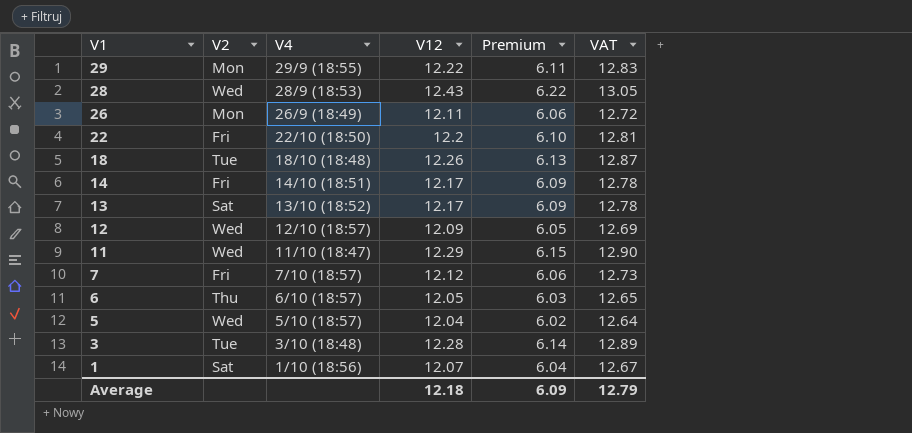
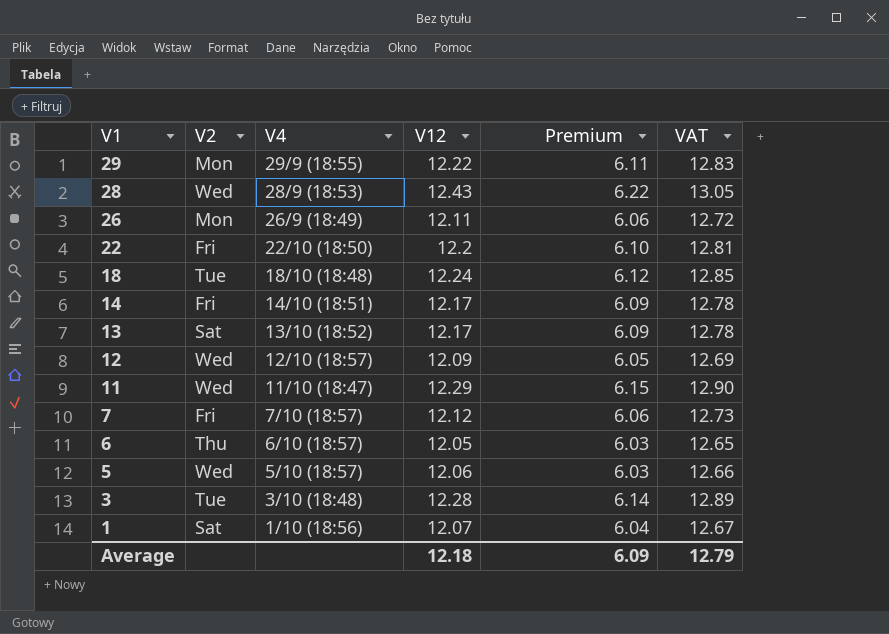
18 | V12: 12.26 -> 12.24
18 | Premium: 6.13 -> 6.12
18 | VAT: 12.87 -> 12.85
5 | V12: 12.04 -> 12.06
5 | Premium: 6.02 -> 6.03
5 | VAT: 12.64 -> 12.66

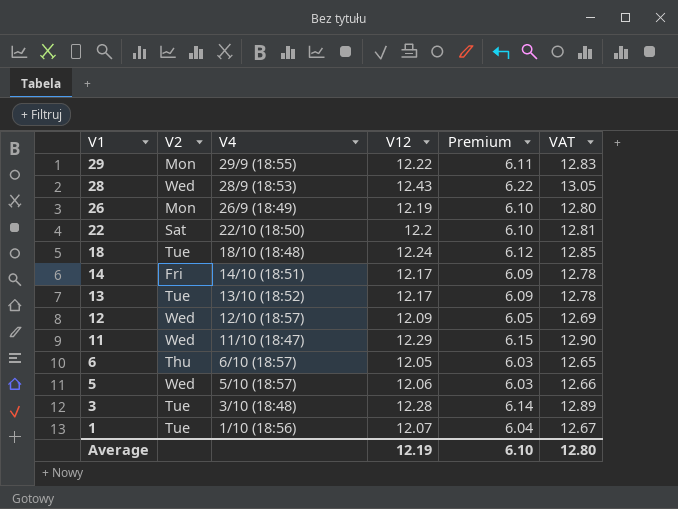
row 7: Fri | 7/10 (18:57) | 12.12 | 6.06 | 12.73 -> none
26 | V12: 12.11 -> 12.19
26 | Premium: 6.06 -> 6.10
26 | VAT: 12.72 -> 12.80
22 | V2: Fri -> Sat
13 | V2: Sat -> Tue
1 | V2: Sat -> Tue
Average | V12: 12.18 -> 12.19
Average | Premium: 6.09 -> 6.10
Average | VAT: 12.79 -> 12.80

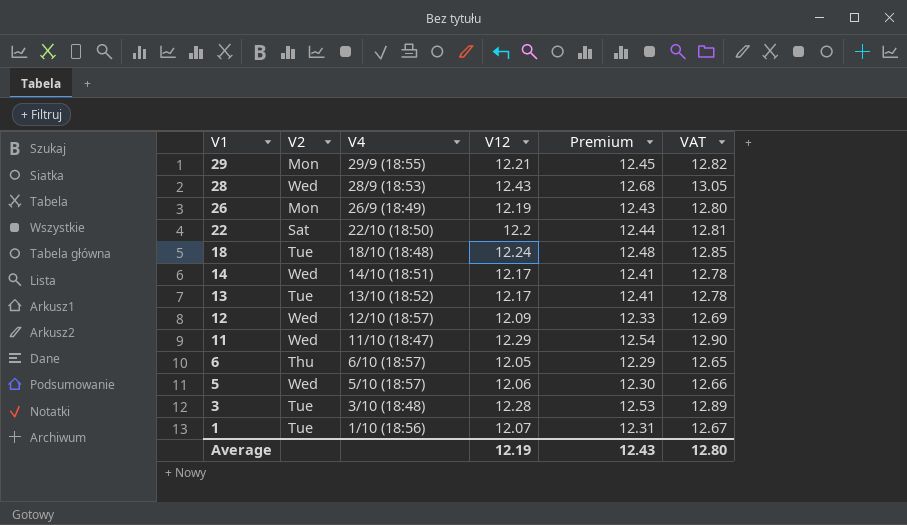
column Premium | formula: [V12] * 0.5 -> [V12] * 1.02
29 | V12: 12.22 -> 12.21
29 | VAT: 12.83 -> 12.82
14 | V2: Fri -> Wed
Average | Premium: 6.10 -> 12.43

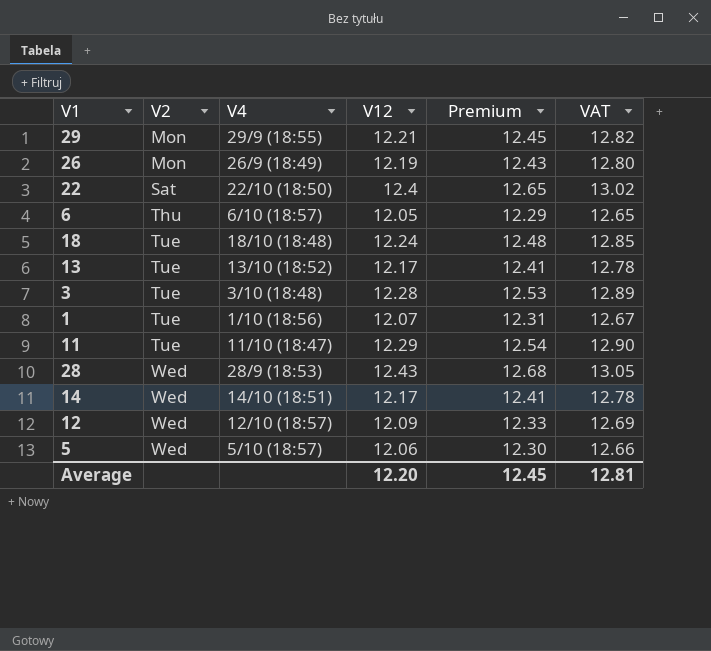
row order: V1 descending -> V2 ascending
22 | V12: 12.2 -> 12.4
22 | Premium: 12.44 -> 12.65
22 | VAT: 12.81 -> 13.02
11 | V2: Wed -> Tue
Average | V12: 12.19 -> 12.20
Average | Premium: 12.43 -> 12.45
Average | VAT: 12.80 -> 12.81

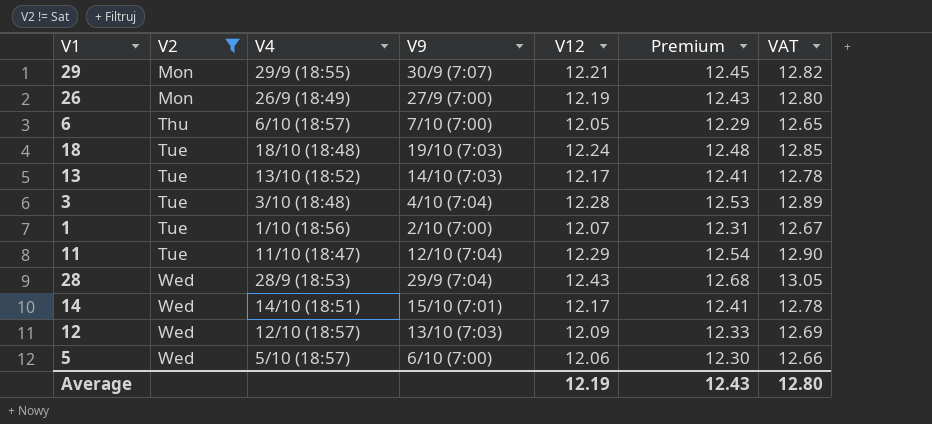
filter: none -> V2 != Sat
column V9 | position: none -> 4
Average | V12: 12.20 -> 12.19
Average | Premium: 12.45 -> 12.43
Average | VAT: 12.81 -> 12.80

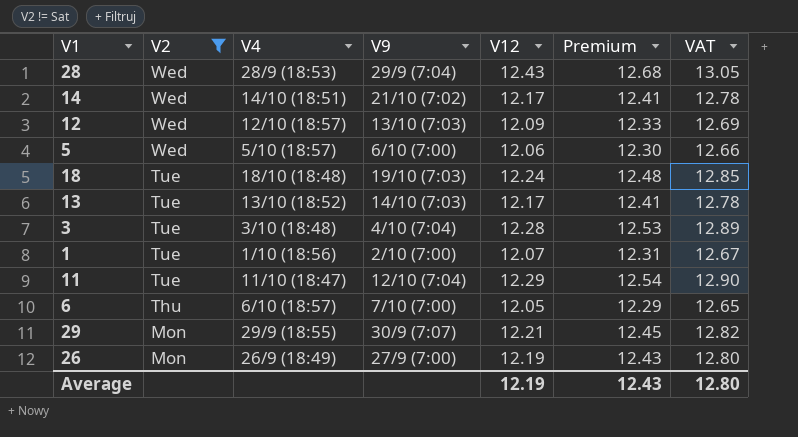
row order: V2 ascending -> V2 descending
14 | V9: 15/10 (7:01) -> 21/10 (7:02)

